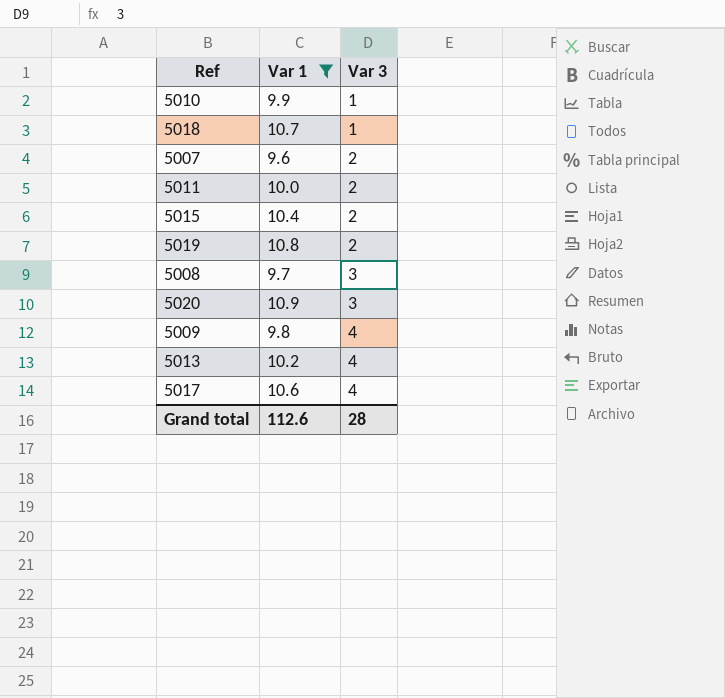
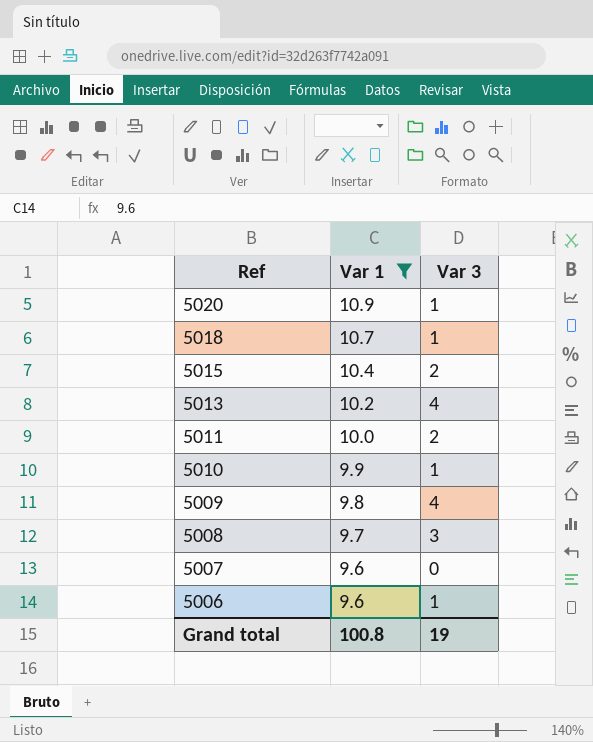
row order: Var 3 ascending -> Ref descending
row 5019: 10.8 | 2 -> none
row 5017: 10.6 | 4 -> none
5020 | Var 3: 3 -> 1
5007 | Var 3: 2 -> 0
row 5006: none -> 9.6 | 1
Grand total | Var 1: 112.6 -> 100.8
Grand total | Var 3: 28 -> 19

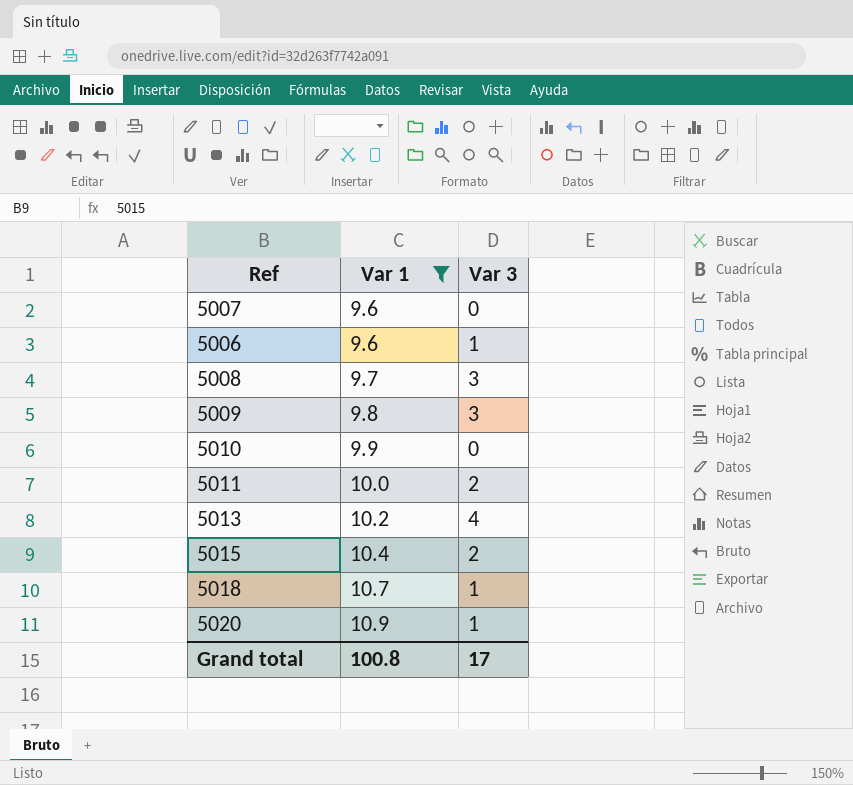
row order: Ref descending -> Var 1 ascending
5009 | Var 3: 4 -> 3
5010 | Var 3: 1 -> 0
Grand total | Var 3: 19 -> 17

